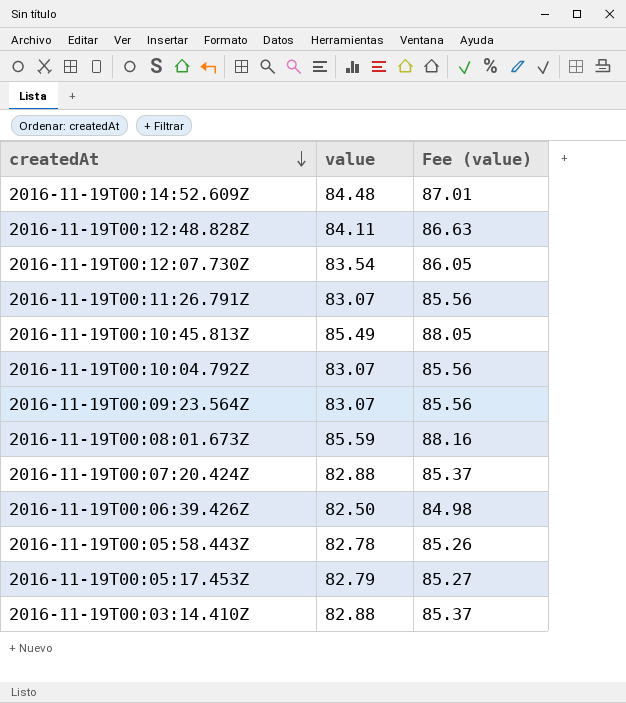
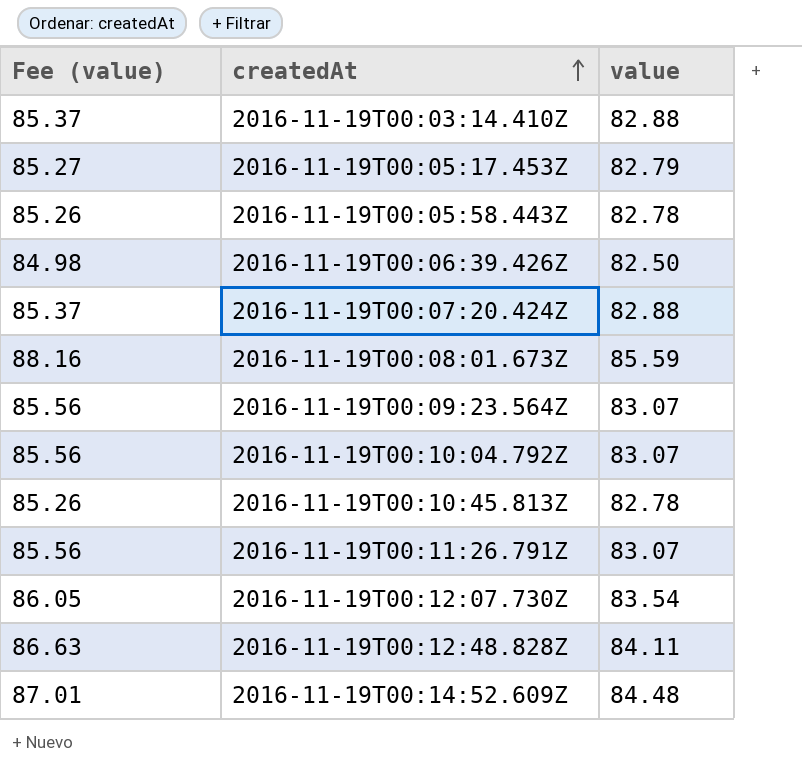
row order: createdAt descending -> createdAt ascending
column Fee (value) | position: 3 -> 1
2016-11-19T00:10:45.813Z | Fee (value): 88.05 -> 85.26
2016-11-19T00:10:45.813Z | value: 85.49 -> 82.78

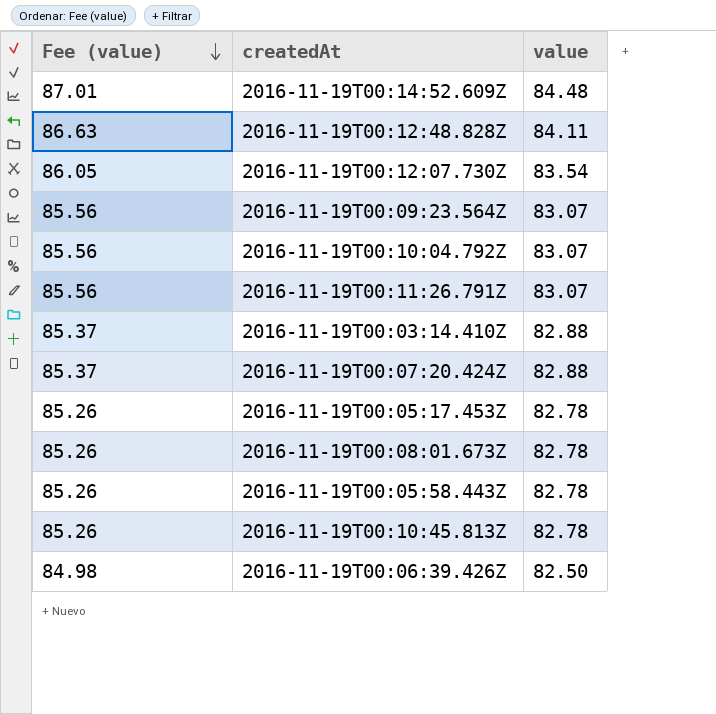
row order: createdAt ascending -> Fee (value) descending
2016-11-19T00:05:17.453Z | Fee (value): 85.27 -> 85.26
2016-11-19T00:05:17.453Z | value: 82.79 -> 82.78
2016-11-19T00:08:01.673Z | Fee (value): 88.16 -> 85.26
2016-11-19T00:08:01.673Z | value: 85.59 -> 82.78

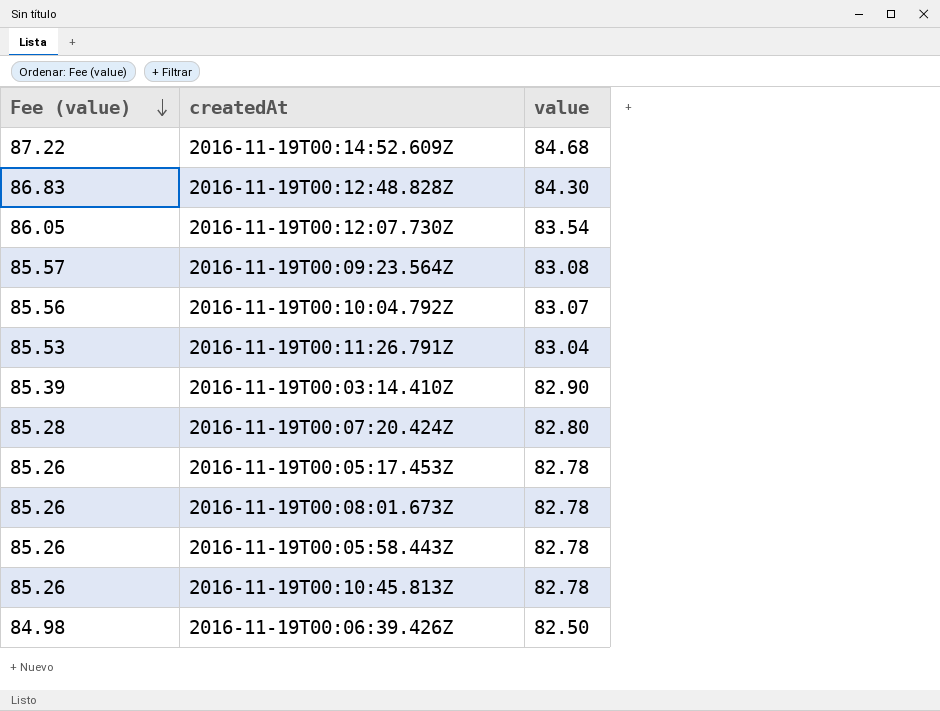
2016-11-19T00:14:52.609Z | Fee (value): 87.01 -> 87.22
2016-11-19T00:14:52.609Z | value: 84.48 -> 84.68
2016-11-19T00:12:48.828Z | Fee (value): 86.63 -> 86.83
2016-11-19T00:12:48.828Z | value: 84.11 -> 84.30
2016-11-19T00:09:23.564Z | Fee (value): 85.56 -> 85.57
2016-11-19T00:09:23.564Z | value: 83.07 -> 83.08
2016-11-19T00:11:26.791Z | Fee (value): 85.56 -> 85.53
2016-11-19T00:11:26.791Z | value: 83.07 -> 83.04
2016-11-19T00:03:14.410Z | Fee (value): 85.37 -> 85.39
2016-11-19T00:03:14.410Z | value: 82.88 -> 82.90
2016-11-19T00:07:20.424Z | Fee (value): 85.37 -> 85.28
2016-11-19T00:07:20.424Z | value: 82.88 -> 82.80

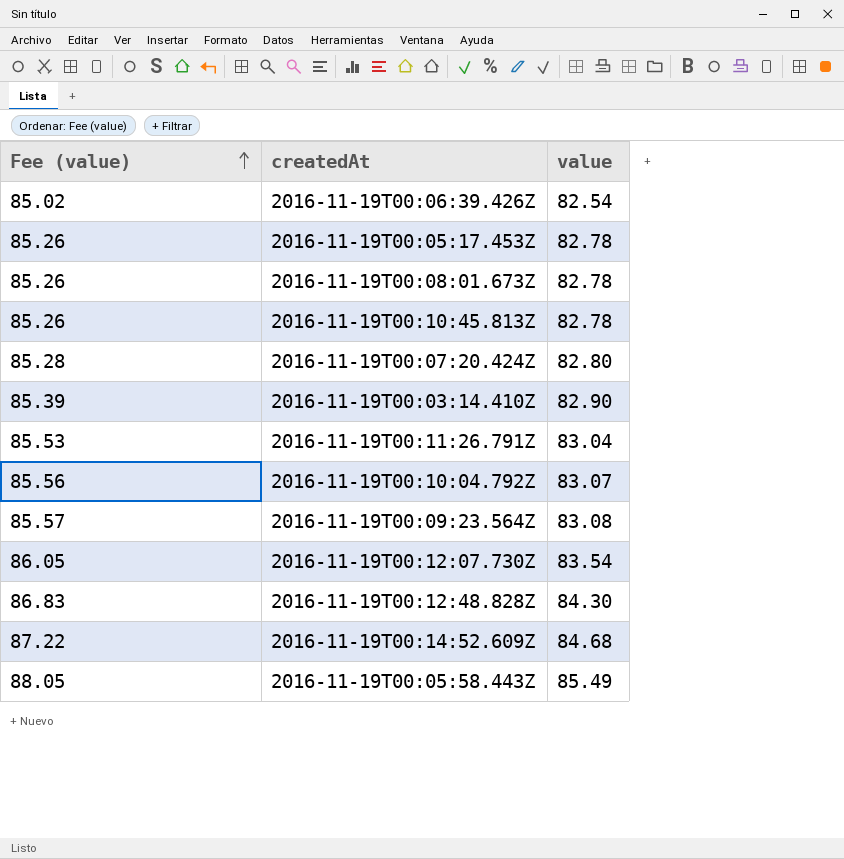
row order: Fee (value) descending -> Fee (value) ascending
2016-11-19T00:06:39.426Z | Fee (value): 84.98 -> 85.02
2016-11-19T00:06:39.426Z | value: 82.50 -> 82.54
2016-11-19T00:05:58.443Z | Fee (value): 85.26 -> 88.05
2016-11-19T00:05:58.443Z | value: 82.78 -> 85.49

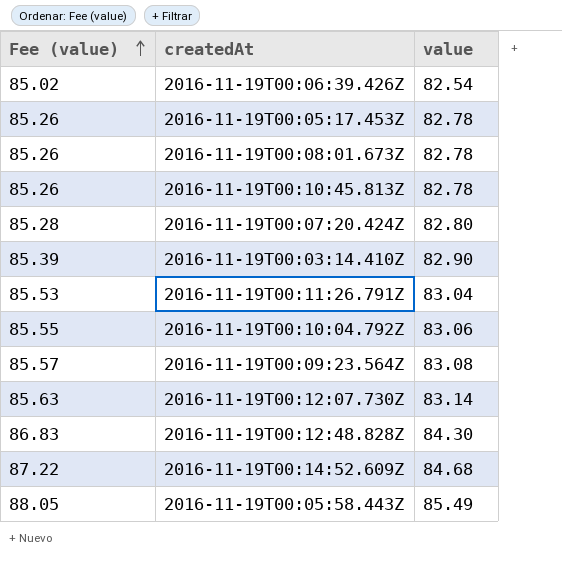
2016-11-19T00:10:04.792Z | Fee (value): 85.56 -> 85.55
2016-11-19T00:10:04.792Z | value: 83.07 -> 83.06
2016-11-19T00:12:07.730Z | Fee (value): 86.05 -> 85.63
2016-11-19T00:12:07.730Z | value: 83.54 -> 83.14

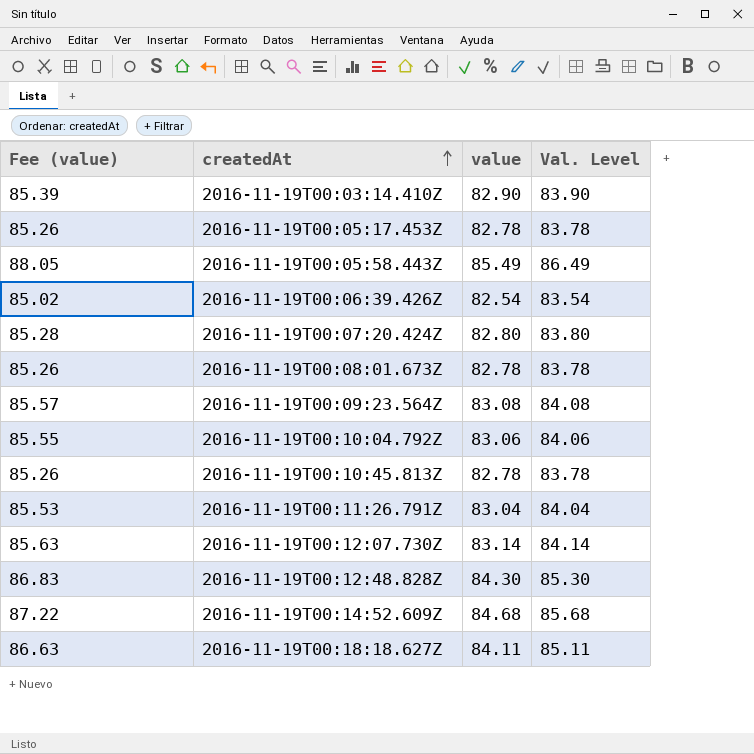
row order: Fee (value) ascending -> createdAt ascending
column Val. Level | formula: none -> [value] + 1
row 2016-11-19T00:18:18.627Z: none -> 86.63 | 84.11 | 85.11

